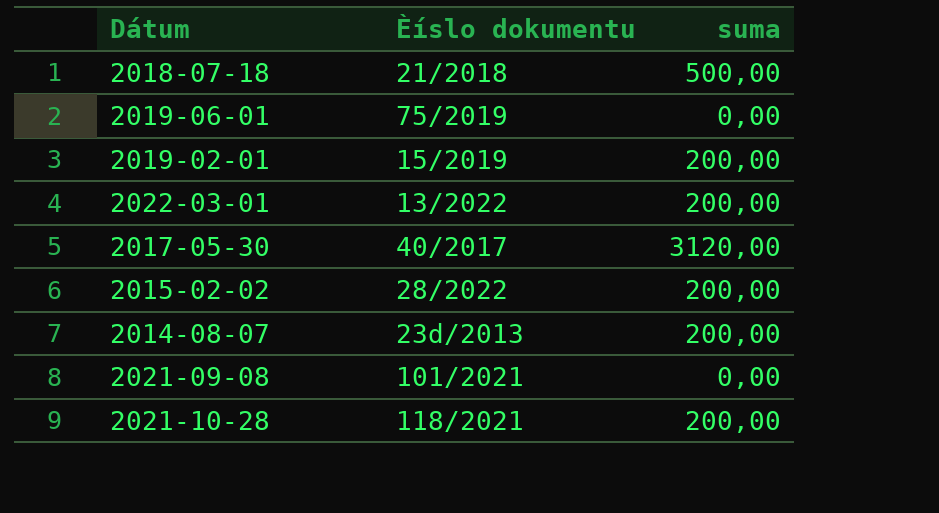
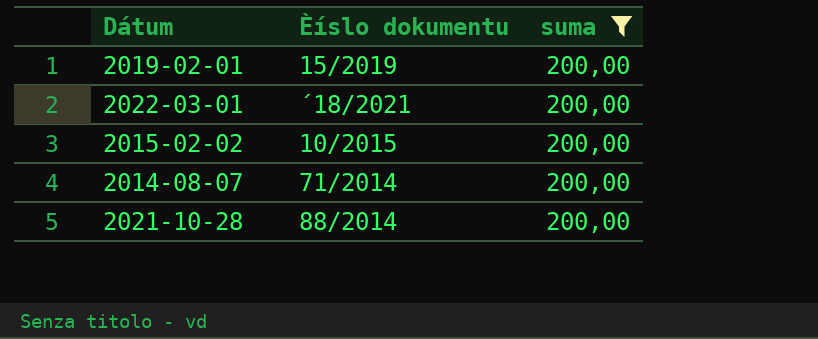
filter: none -> suma = 200,00
2022-03-01 | Èíslo dokumentu: 13/2022 -> ´18/2021
2015-02-02 | Èíslo dokumentu: 28/2022 -> 10/2015
2014-08-07 | Èíslo dokumentu: 23d/2013 -> 71/2014
2021-10-28 | Èíslo dokumentu: 118/2021 -> 88/2014

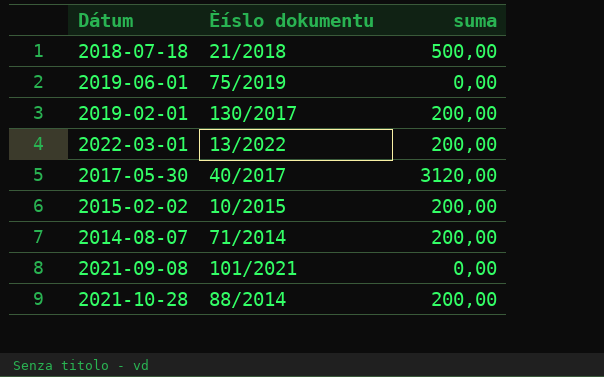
filter: suma = 200,00 -> none
2019-02-01 | Èíslo dokumentu: 15/2019 -> 130/2017
2022-03-01 | Èíslo dokumentu: ´18/2021 -> 13/2022

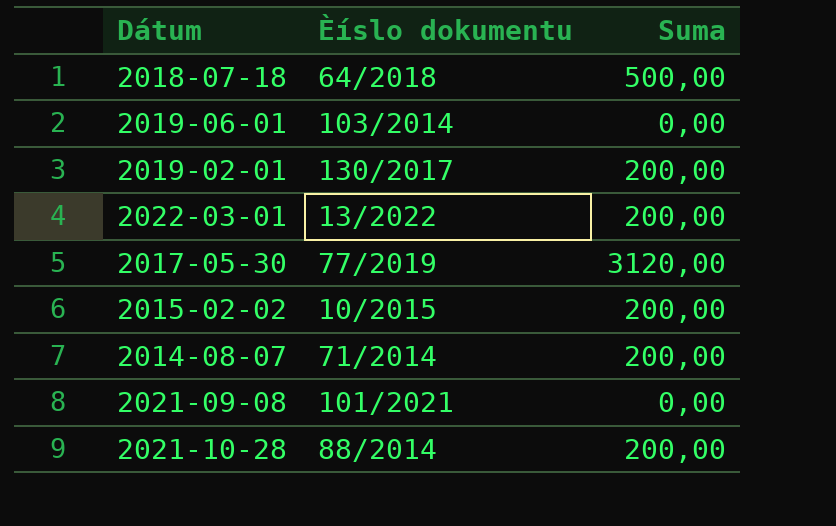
column name: suma -> Suma
2018-07-18 | Èíslo dokumentu: 21/2018 -> 64/2018
2019-06-01 | Èíslo dokumentu: 75/2019 -> 103/2014
2017-05-30 | Èíslo dokumentu: 40/2017 -> 77/2019

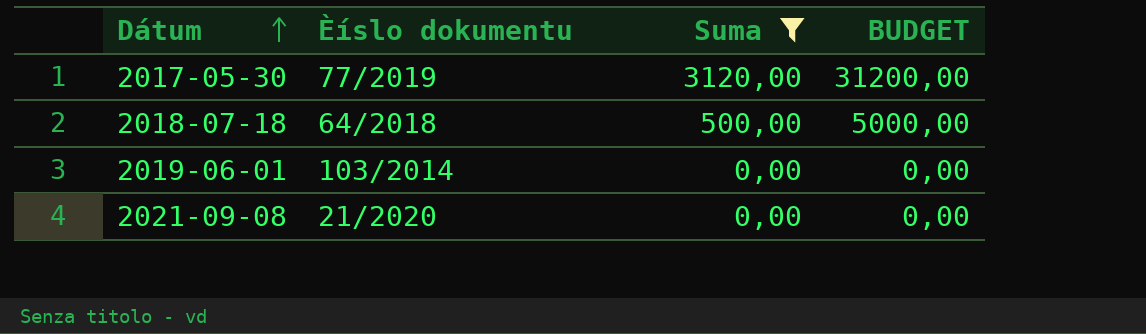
filter: none -> Suma != 200,00
row order: none -> Dátum ascending
column BUDGET | formula: none -> [Suma] * 10
2021-09-08 | Èíslo dokumentu: 101/2021 -> 21/2020

